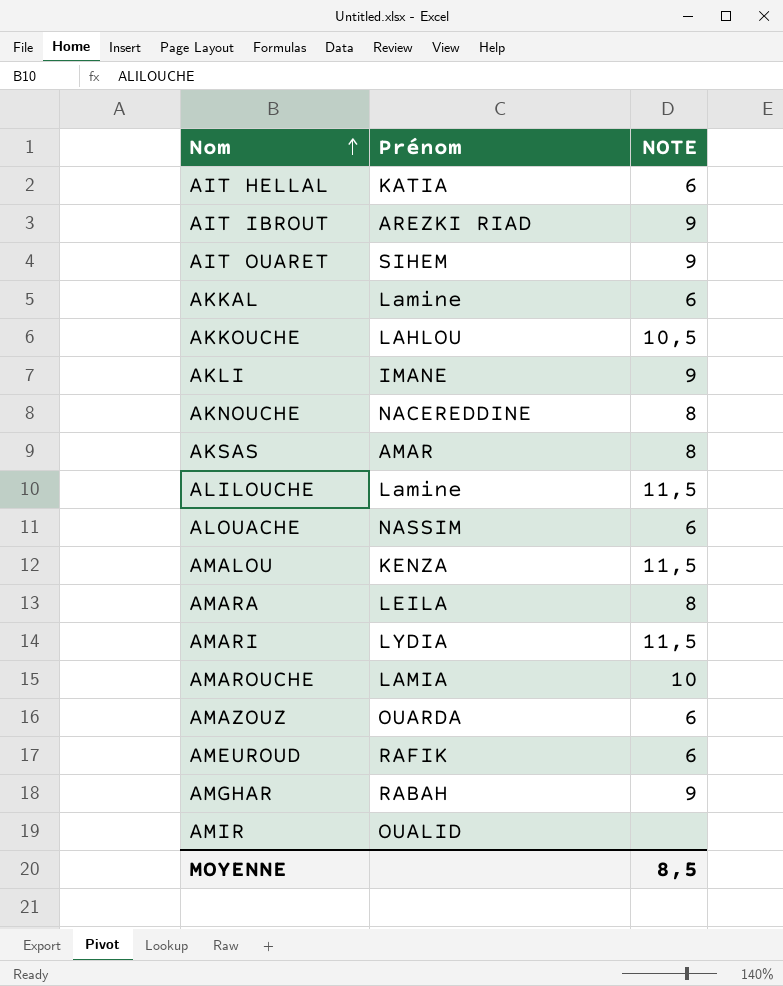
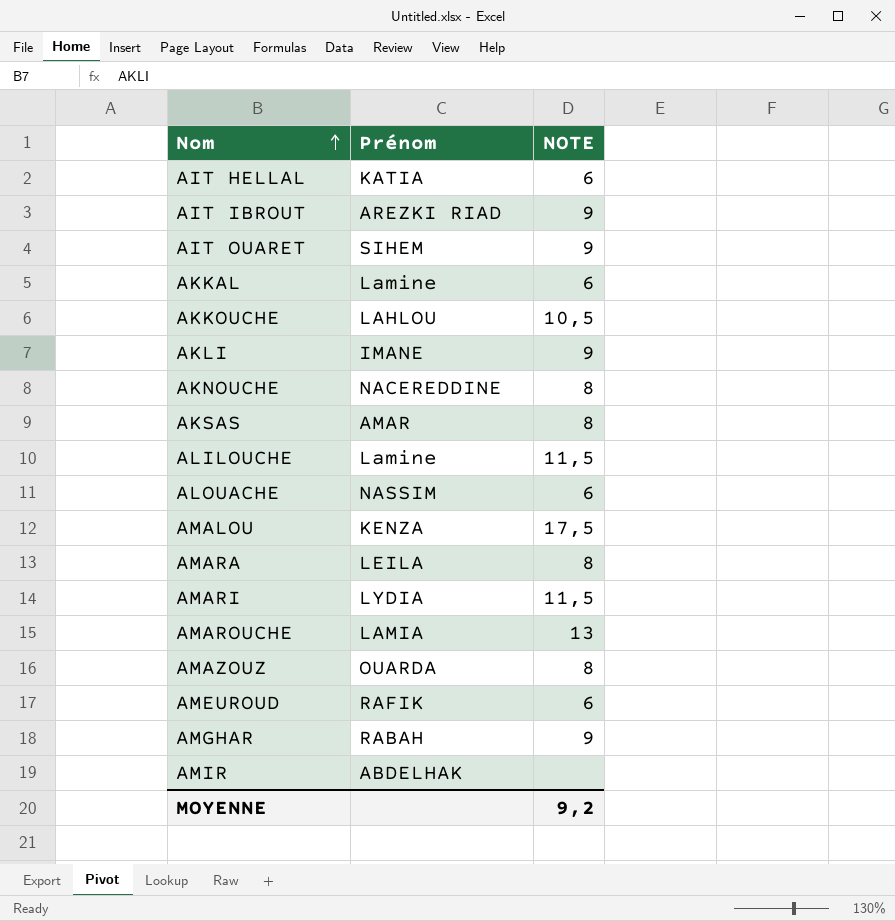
AMALOU | NOTE: 11,5 -> 17,5
AMAROUCHE | NOTE: 10 -> 13
AMAZOUZ | NOTE: 6 -> 8
AMIR | Prénom: OUALID -> ABDELHAK
MOYENNE | NOTE: 8,5 -> 9,2

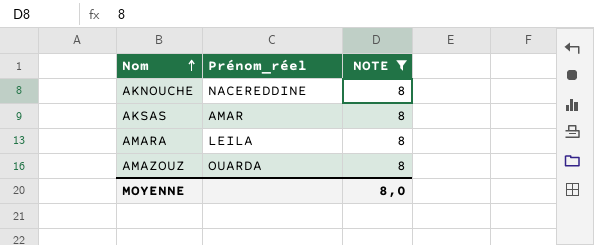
filter: none -> NOTE = 8
column name: Prénom -> Prénom_réel
MOYENNE | NOTE: 9,2 -> 8,0

